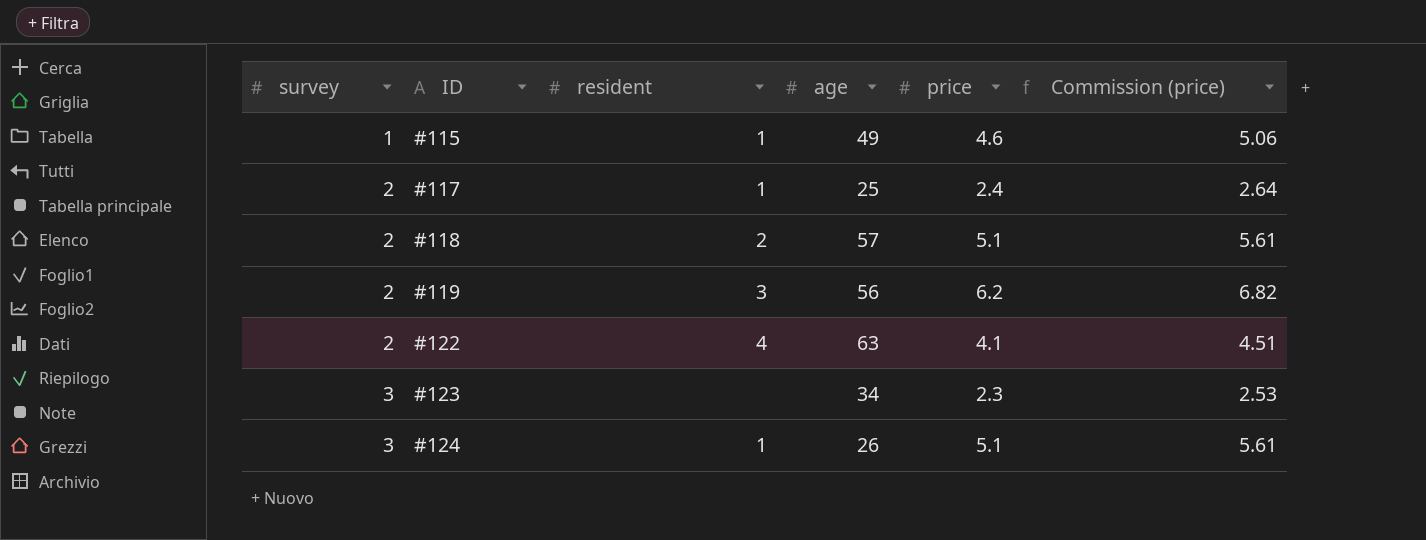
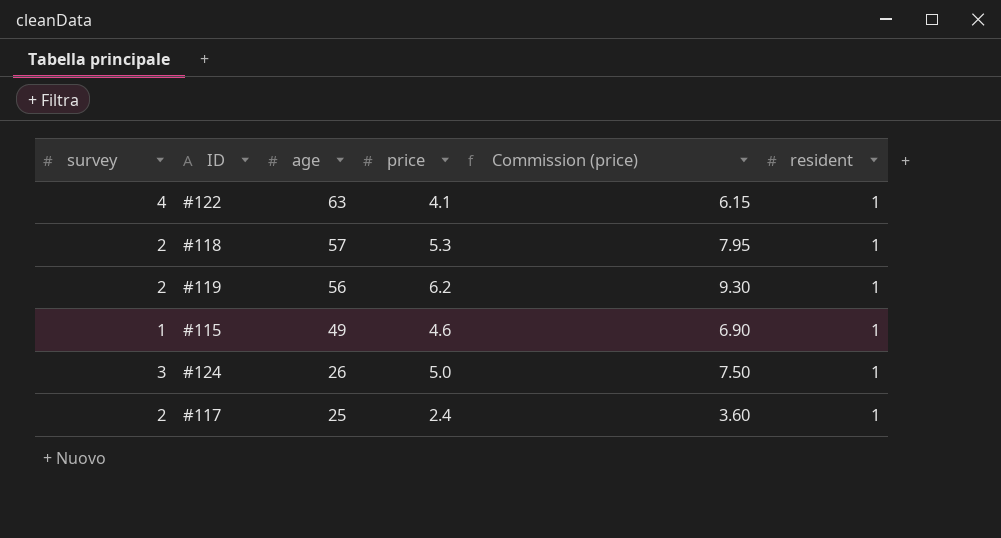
row order: survey ascending -> age descending
column Commission (price) | formula: [price] * 1.1 -> [price] * 1.5
column resident | position: 3 -> 6
row #123: 3 | none | 34 | 2.3 | 2.53 -> none
#122 | survey: 2 -> 4
#122 | resident: 4 -> 1
#118 | price: 5.1 -> 5.3
#118 | resident: 2 -> 1
#119 | resident: 3 -> 1
#124 | price: 5.1 -> 5.0

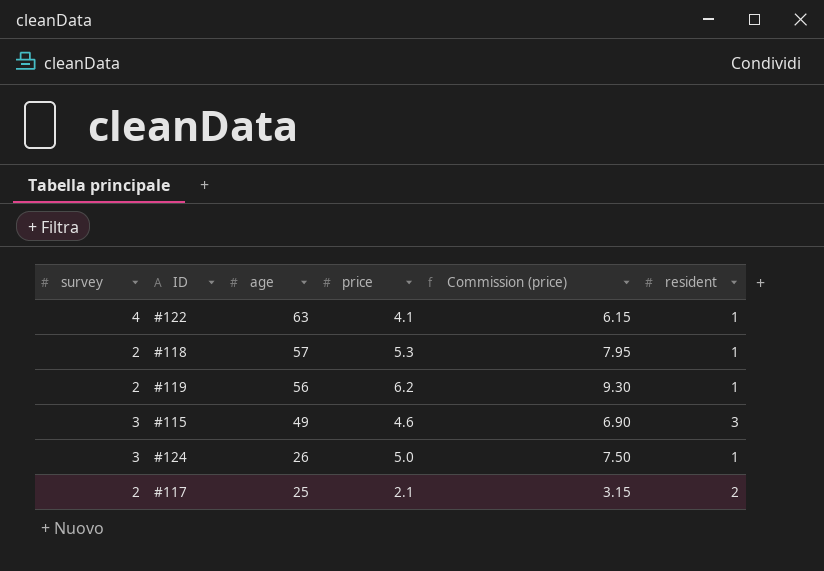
#115 | survey: 1 -> 3
#115 | resident: 1 -> 3
#117 | price: 2.4 -> 2.1
#117 | Commission (price): 3.60 -> 3.15
#117 | resident: 1 -> 2

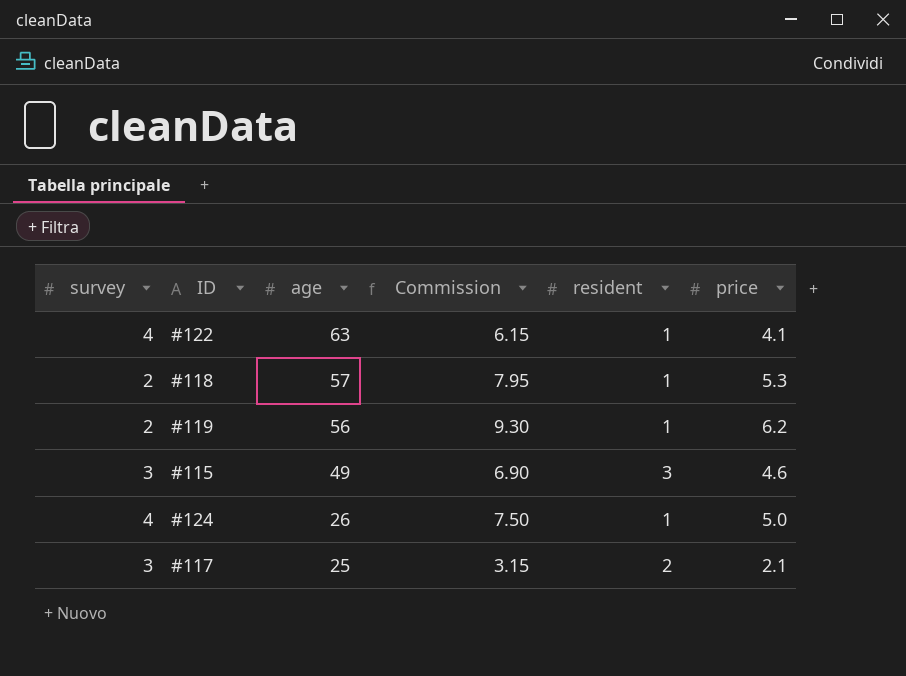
column name: Commission (price) -> Commission
column price | position: 4 -> 6
#124 | survey: 3 -> 4
#117 | survey: 2 -> 3

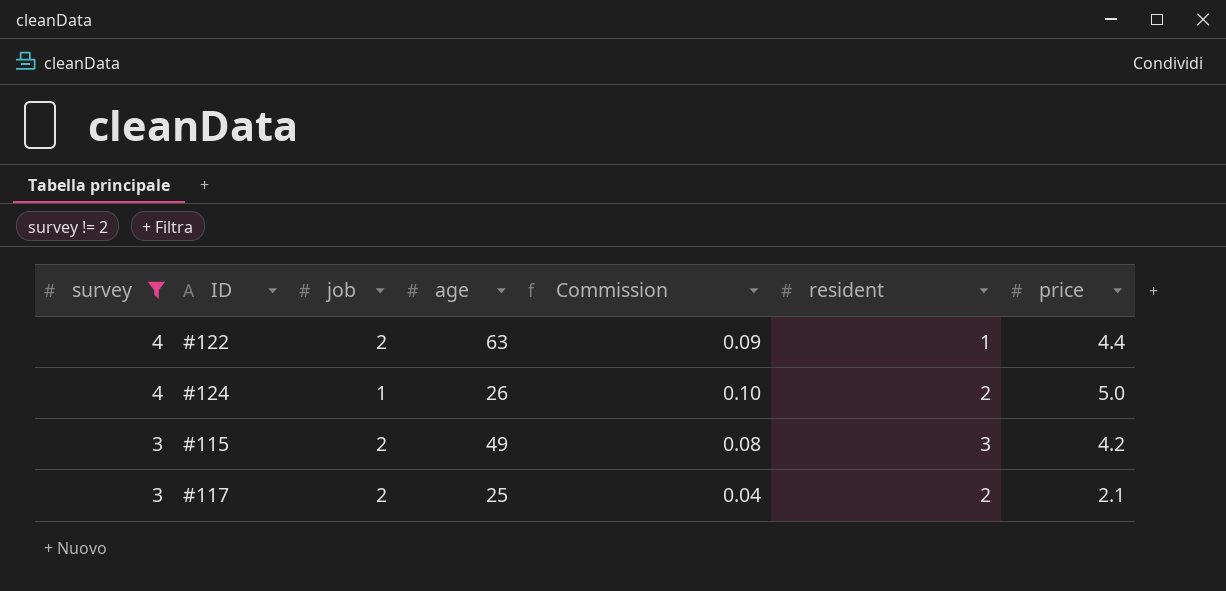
filter: none -> survey != 2
row order: age descending -> survey descending
column job | position: none -> 3
column Commission | formula: [price] * 1.5 -> [price] * 0.02
#122 | price: 4.1 -> 4.4
#124 | resident: 1 -> 2
#115 | price: 4.6 -> 4.2

